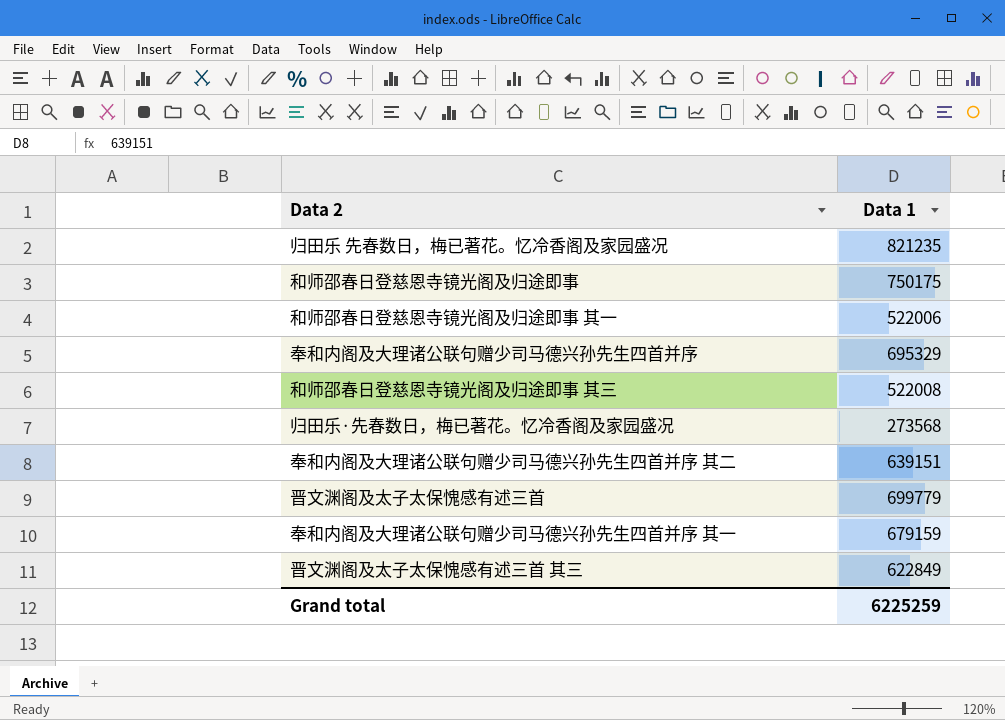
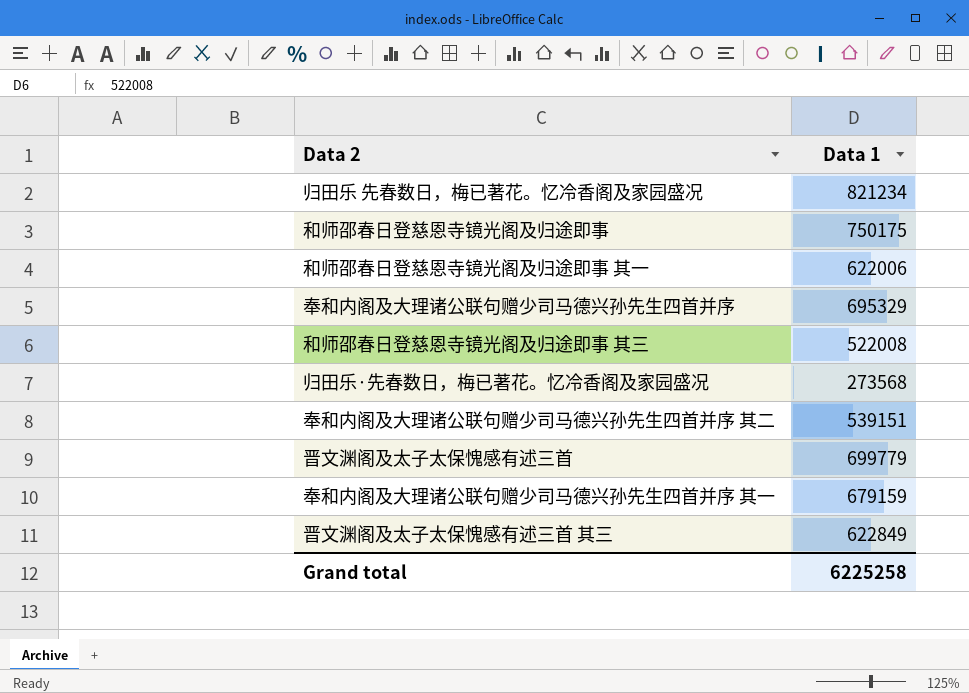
归田乐 先春数日，梅已著花。忆冷香阁及家园盛况 | Data 1: 821235 -> 821234
和师邵春日登慈恩寺镜光阁及归途即事 其一 | Data 1: 522006 -> 622006
奉和内阁及大理诸公联句赠少司马德兴孙先生四首并序 其二 | Data 1: 639151 -> 539151
Grand total | Data 1: 6225259 -> 6225258

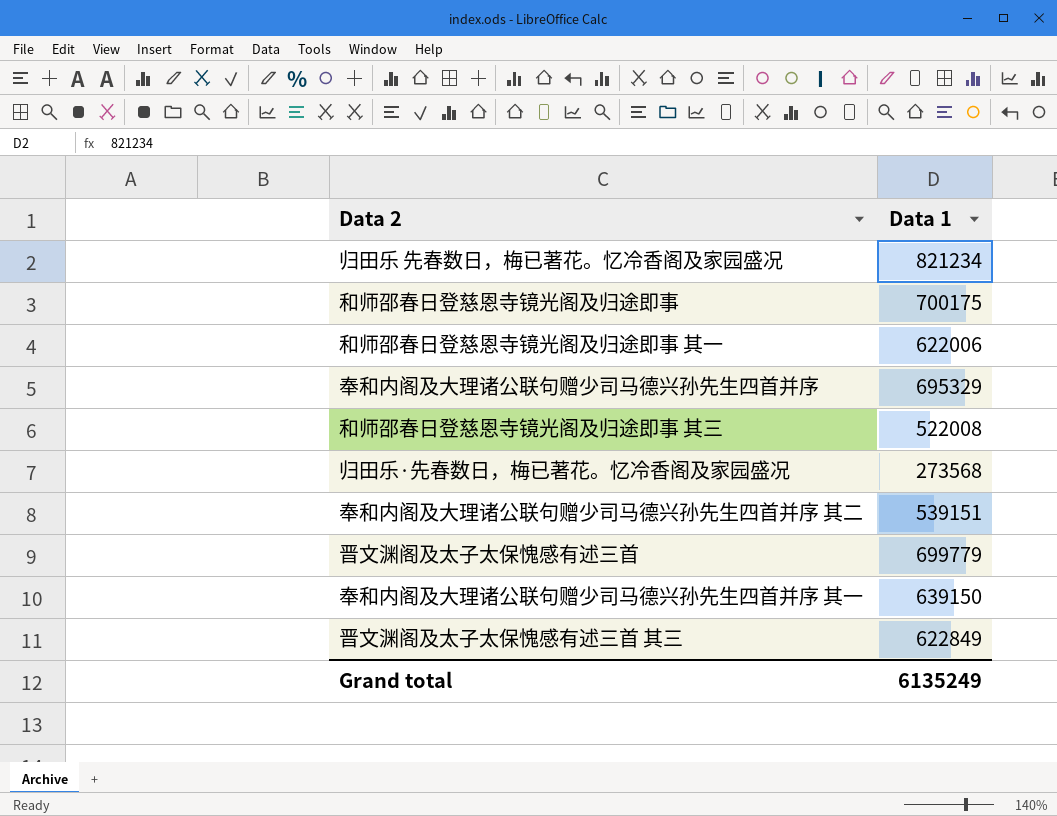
和师邵春日登慈恩寺镜光阁及归途即事 | Data 1: 750175 -> 700175
奉和内阁及大理诸公联句赠少司马德兴孙先生四首并序 其一 | Data 1: 679159 -> 639150
Grand total | Data 1: 6225258 -> 6135249

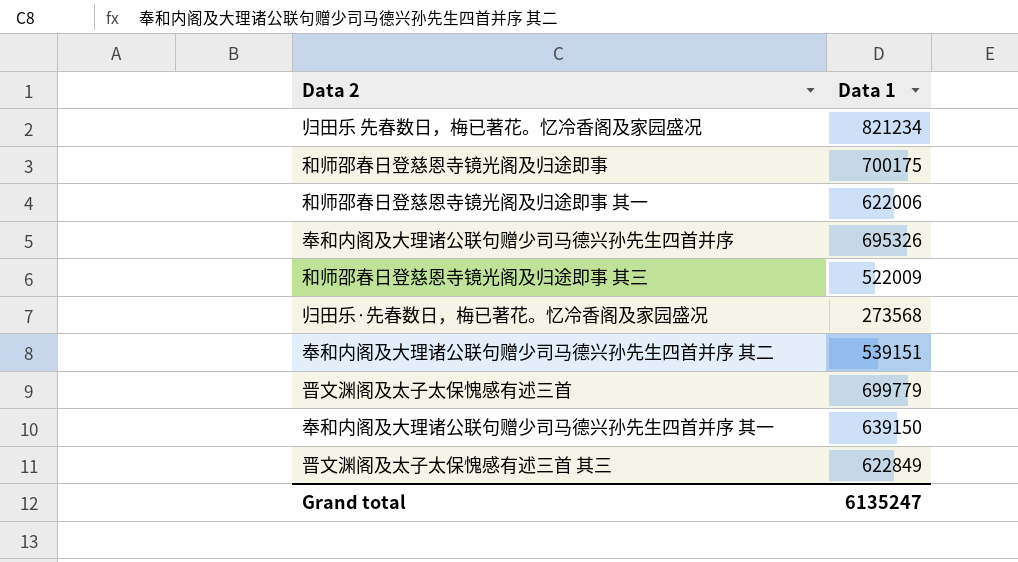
奉和内阁及大理诸公联句赠少司马德兴孙先生四首并序 | Data 1: 695329 -> 695326
和师邵春日登慈恩寺镜光阁及归途即事 其三 | Data 1: 522008 -> 522009
Grand total | Data 1: 6135249 -> 6135247

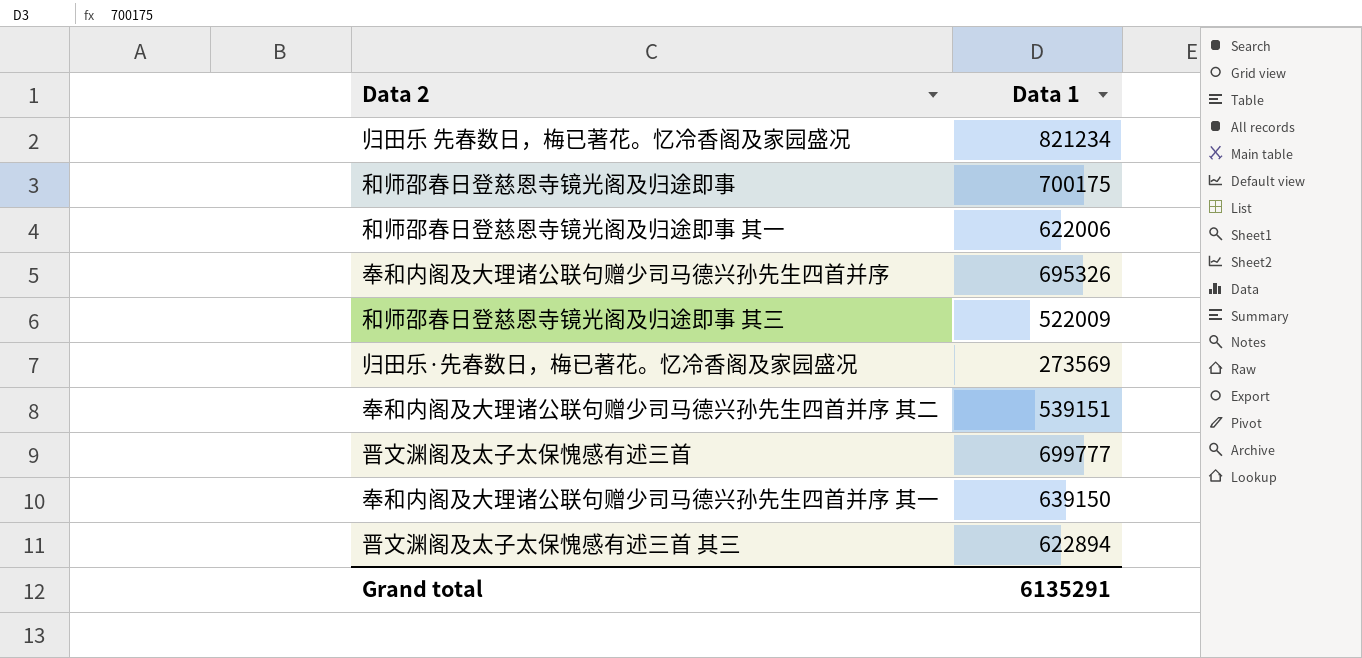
归田乐·先春数日，梅已著花。忆冷香阁及家园盛况 | Data 1: 273568 -> 273569
晋文渊阁及太子太保愧感有述三首 | Data 1: 699779 -> 699777
晋文渊阁及太子太保愧感有述三首 其三 | Data 1: 622849 -> 622894
Grand total | Data 1: 6135247 -> 6135291

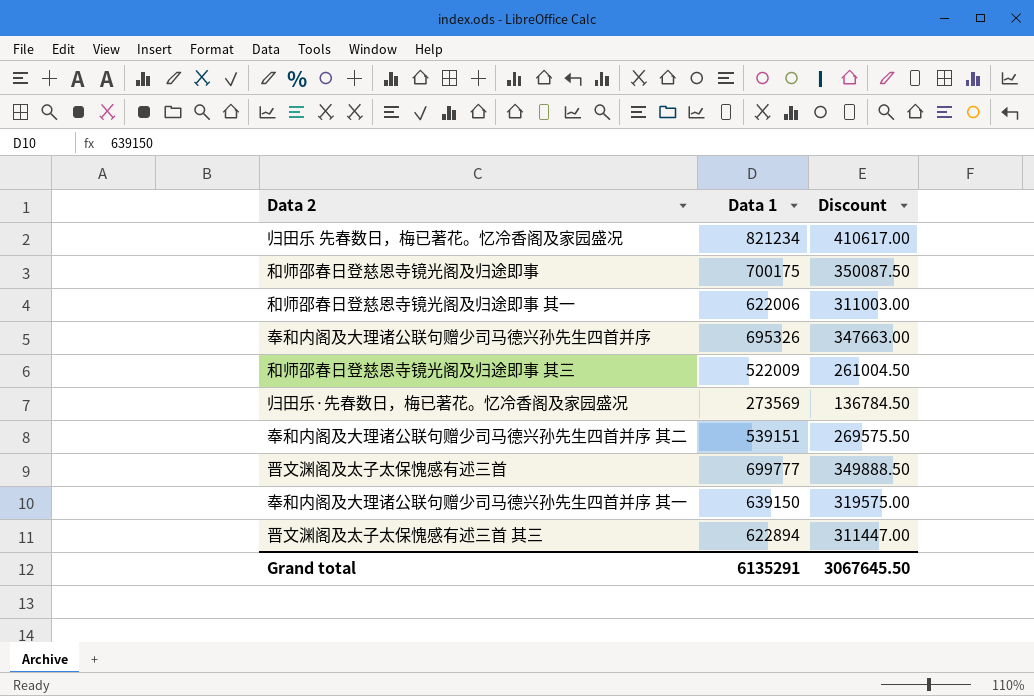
column Discount | formula: none -> [Data 1] * 0.5

